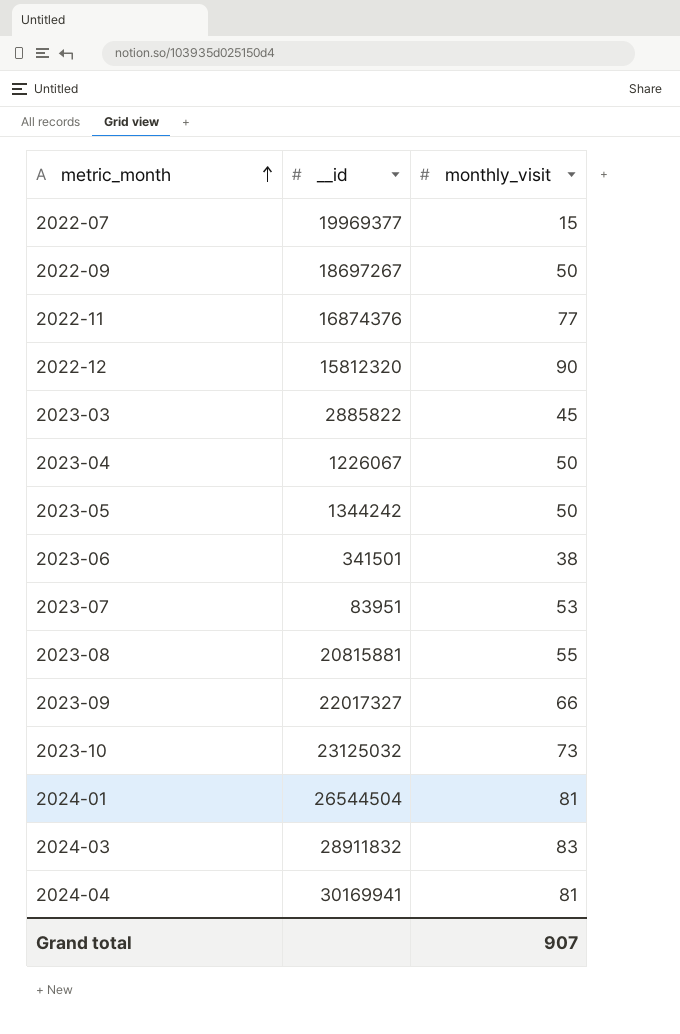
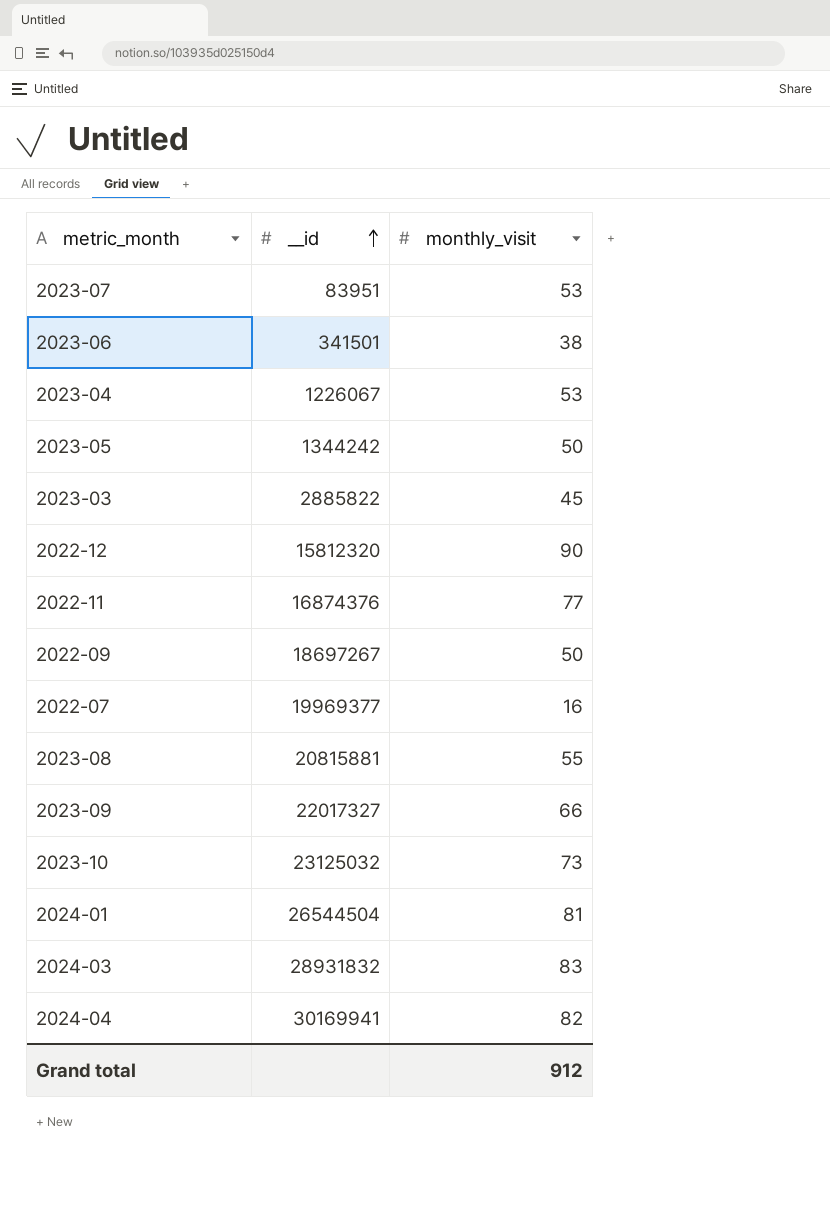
row order: metric_month ascending -> __id ascending
2023-04 | monthly_visit: 50 -> 53
2022-07 | monthly_visit: 15 -> 16
2024-03 | __id: 28911832 -> 28931832
2024-04 | monthly_visit: 81 -> 82
Grand total | monthly_visit: 907 -> 912

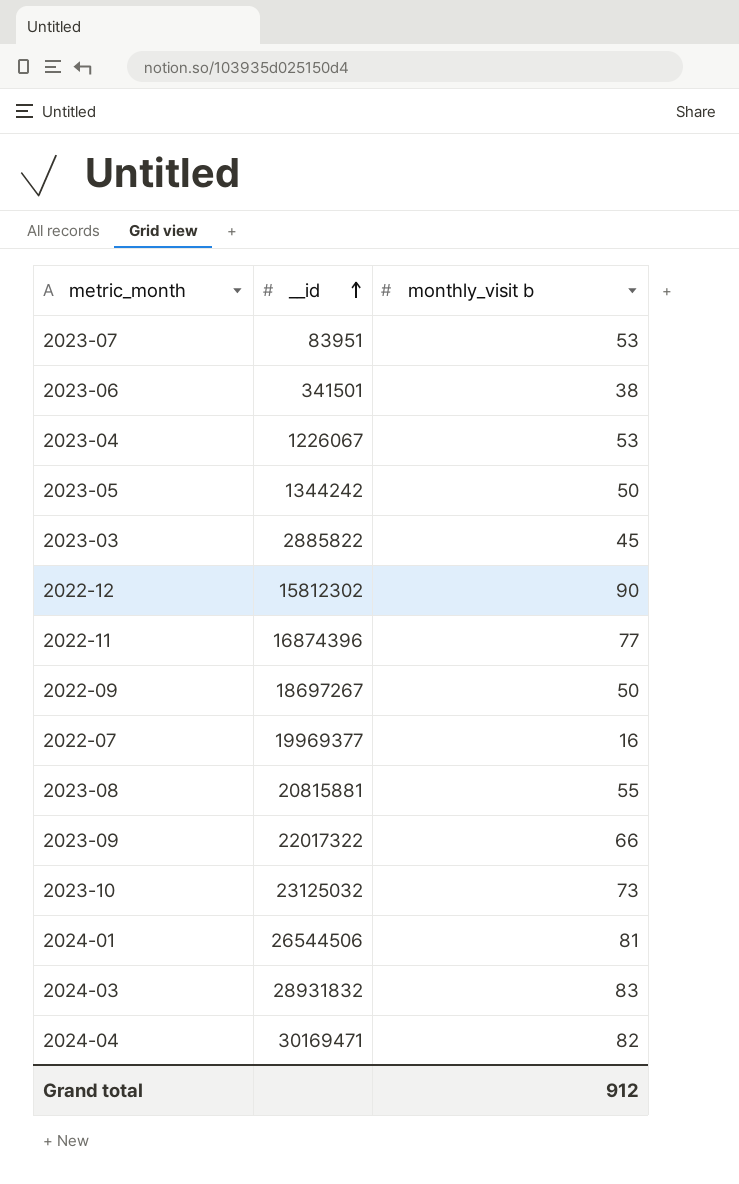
column name: monthly_visit -> monthly_visit b
2022-12 | __id: 15812320 -> 15812302
2022-11 | __id: 16874376 -> 16874396
2023-09 | __id: 22017327 -> 22017322
2024-01 | __id: 26544504 -> 26544506
2024-04 | __id: 30169941 -> 30169471

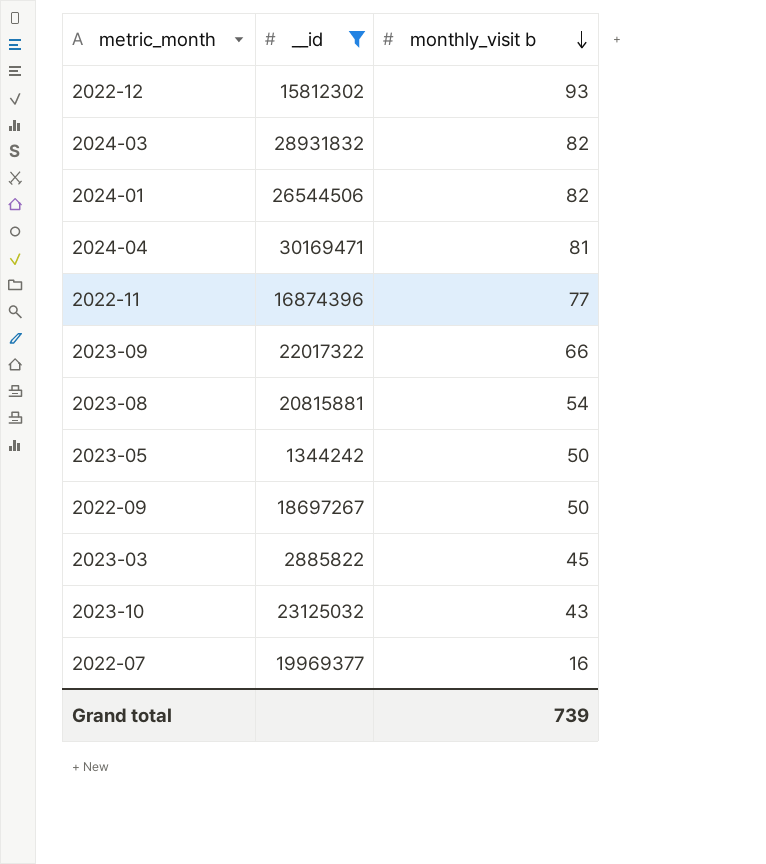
filter: none -> __id >= 1344242
row order: __id ascending -> monthly_visit b descending
2022-12 | monthly_visit b: 90 -> 93
2024-03 | monthly_visit b: 83 -> 82
2024-01 | monthly_visit b: 81 -> 82
2024-04 | monthly_visit b: 82 -> 81
2023-08 | monthly_visit b: 55 -> 54
2023-10 | monthly_visit b: 73 -> 43
Grand total | monthly_visit b: 912 -> 739

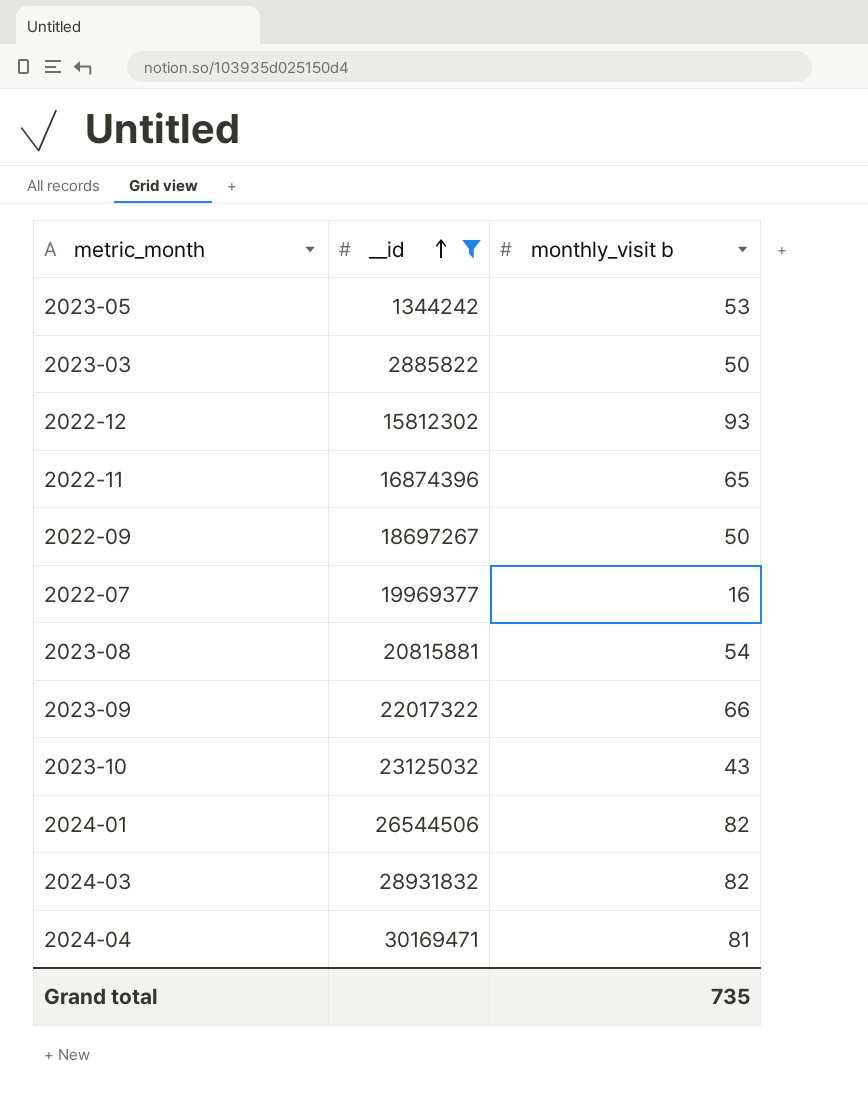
row order: monthly_visit b descending -> __id ascending
2023-05 | monthly_visit b: 50 -> 53
2023-03 | monthly_visit b: 45 -> 50
2022-11 | monthly_visit b: 77 -> 65
Grand total | monthly_visit b: 739 -> 735

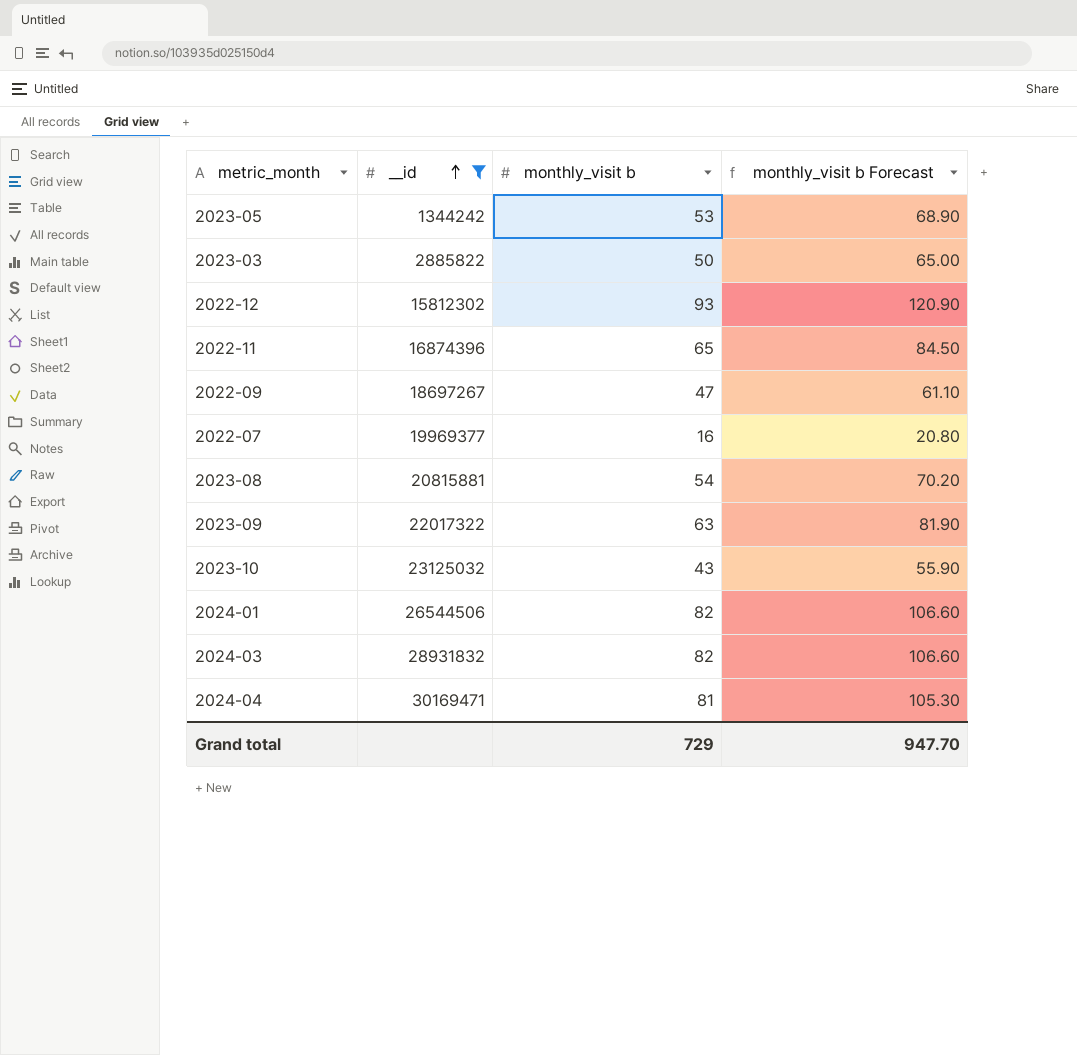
column monthly_visit b Forecast | formula: none -> [monthly_visit b] * 1.3
2022-09 | monthly_visit b: 50 -> 47
2023-09 | monthly_visit b: 66 -> 63
Grand total | monthly_visit b: 735 -> 729

